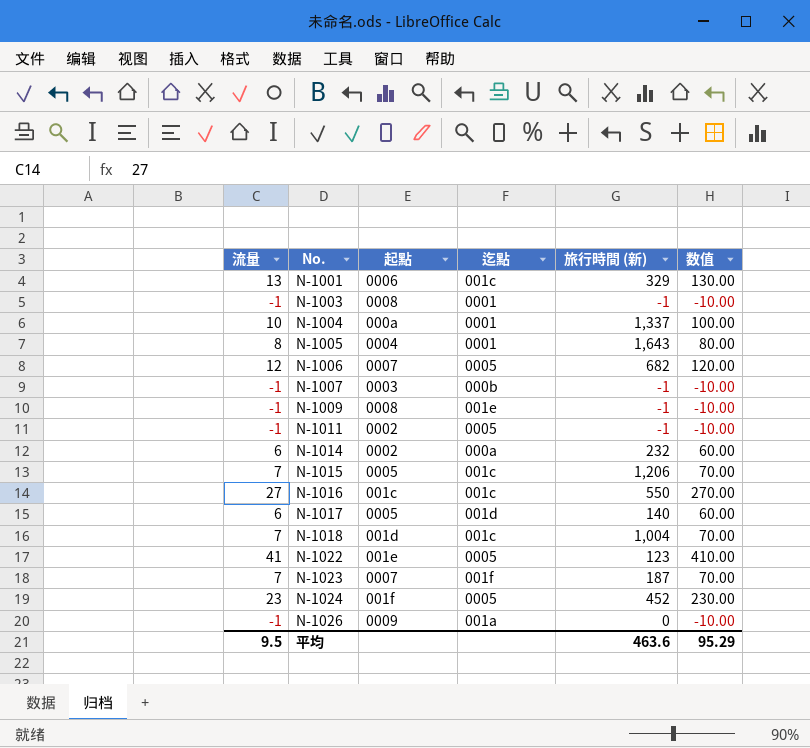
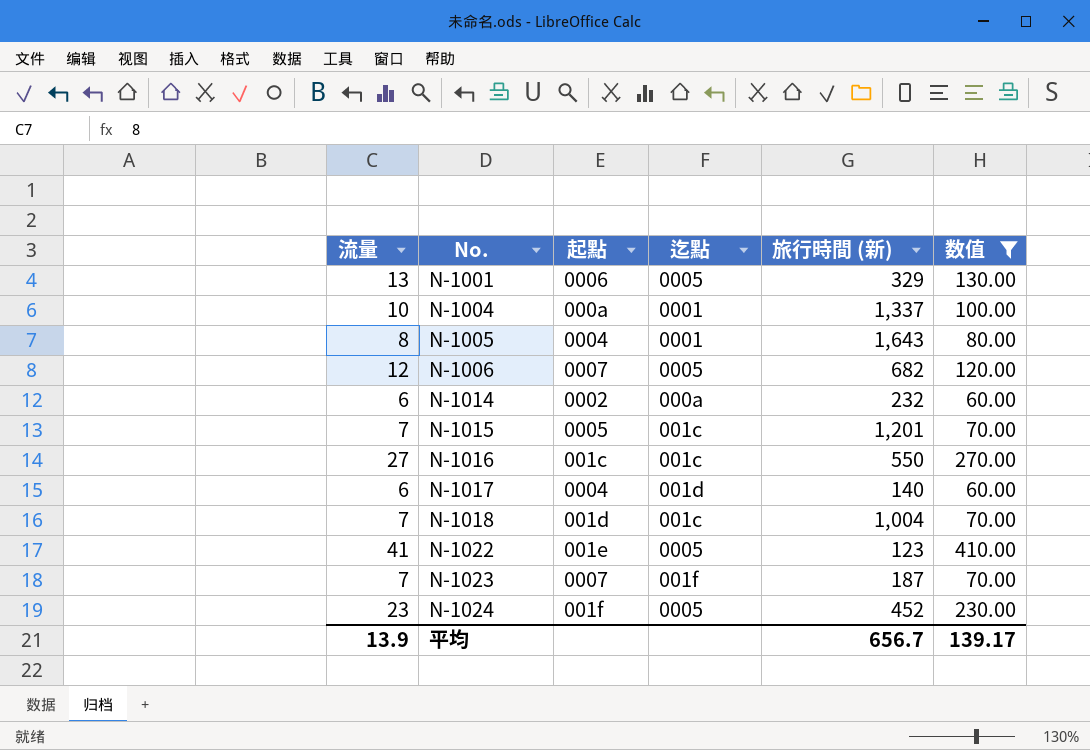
filter: none -> 数值 != -10.00
N-1001 | 迄點: 001c -> 0005
N-1015 | 旅行時間 (新): 1,206 -> 1,201
N-1017 | 起點: 0005 -> 0004
平均 | 流量: 9.5 -> 13.9
平均 | 旅行時間 (新): 463.6 -> 656.7
平均 | 数值: 95.29 -> 139.17

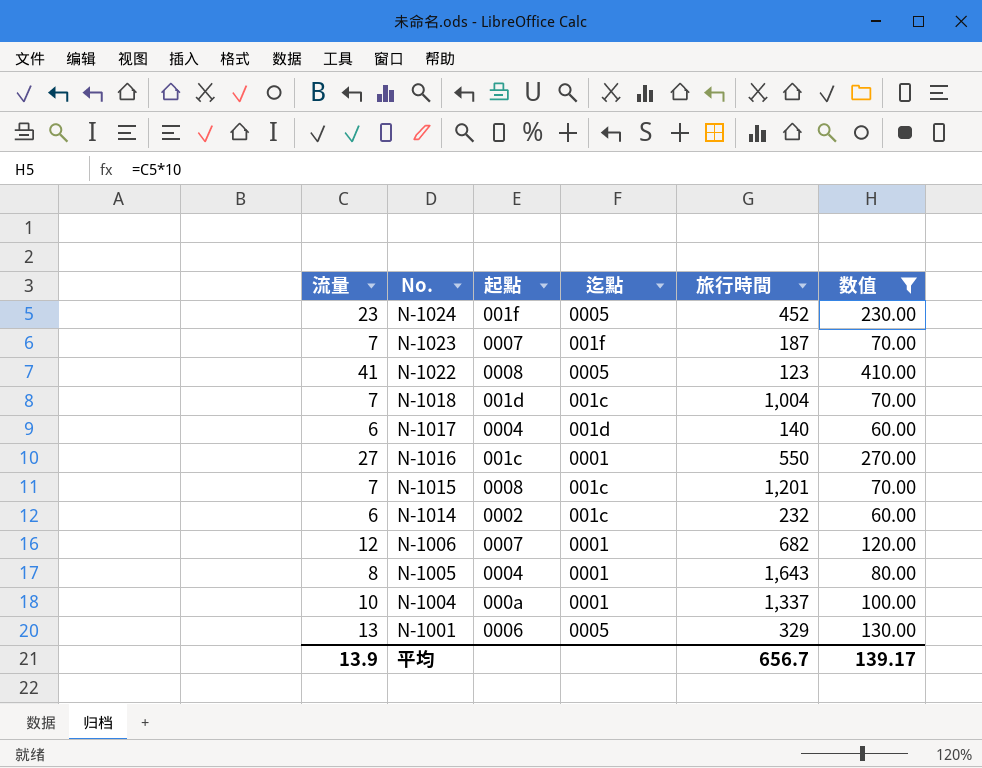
row order: No. ascending -> No. descending
column name: 旅行時間 (新) -> 旅行時間
N-1022 | 起點: 001e -> 0008
N-1016 | 迄點: 001c -> 0001
N-1015 | 起點: 0005 -> 0008
N-1014 | 迄點: 000a -> 001c
N-1006 | 迄點: 0005 -> 0001

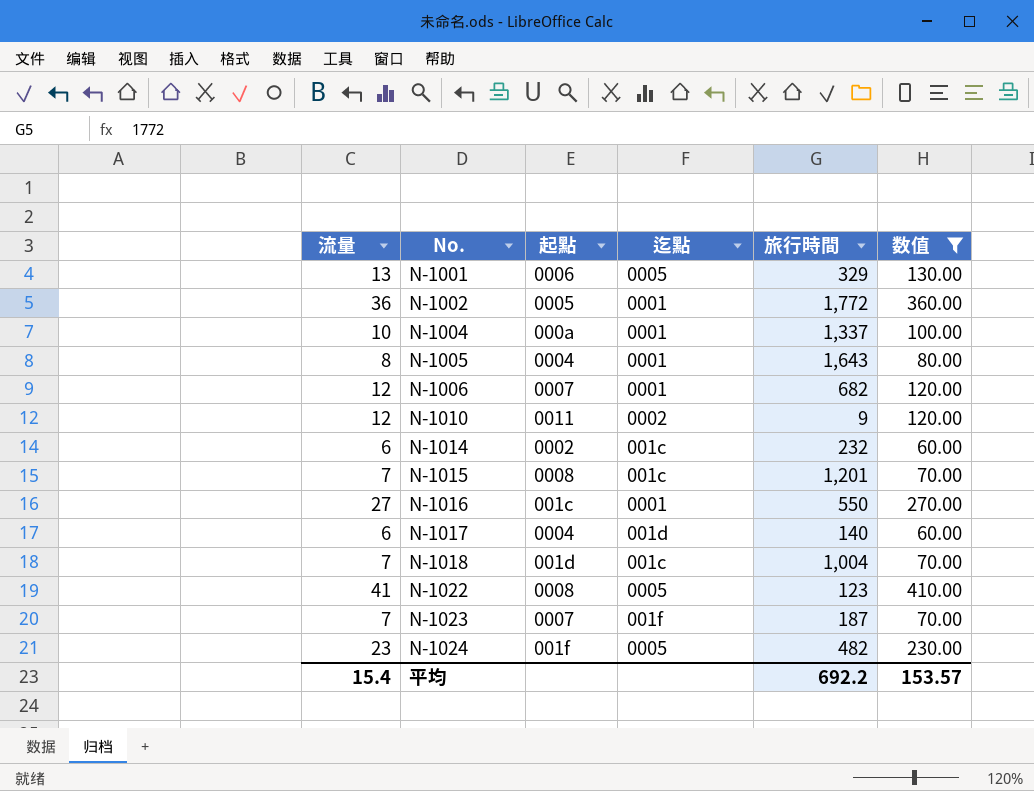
row order: No. descending -> No. ascending
row N-1002: none -> 36 | 0005 | 0001 | 1,772 | 360.00
row N-1010: none -> 12 | 0011 | 0002 | 9 | 120.00
N-1024 | 旅行時間: 452 -> 482
平均 | 流量: 13.9 -> 15.4
平均 | 旅行時間: 656.7 -> 692.2
平均 | 数值: 139.17 -> 153.57

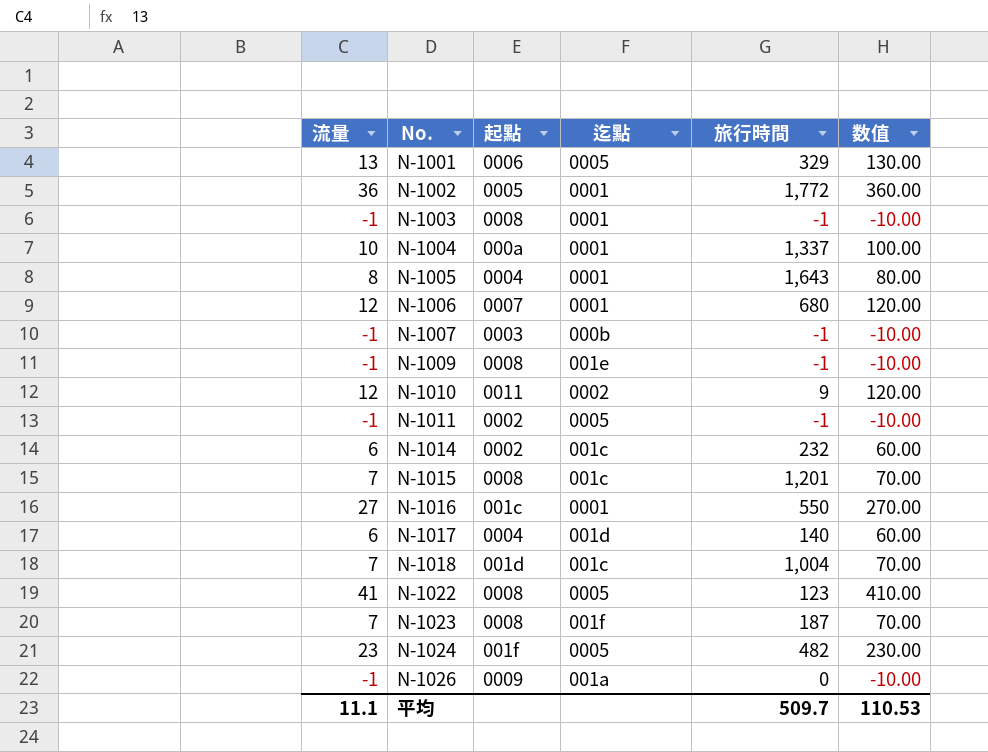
filter: 数值 != -10.00 -> none
N-1006 | 旅行時間: 682 -> 680
N-1023 | 起點: 0007 -> 0008
平均 | 流量: 15.4 -> 11.1
平均 | 旅行時間: 692.2 -> 509.7
平均 | 数值: 153.57 -> 110.53

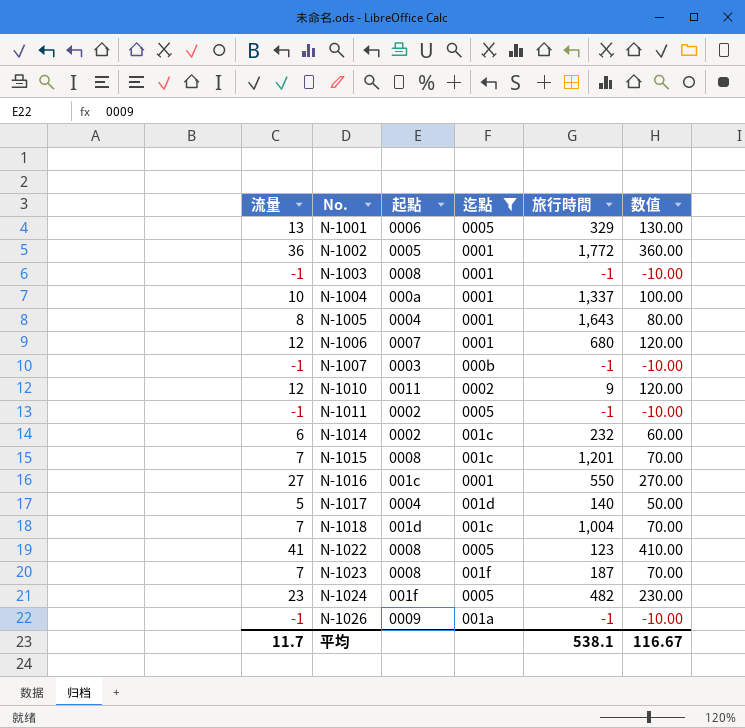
filter: none -> 迄點 != 001e
N-1017 | 流量: 6 -> 5
N-1017 | 数值: 60.00 -> 50.00
N-1026 | 旅行時間: 0 -> -1
平均 | 流量: 11.1 -> 11.7
平均 | 旅行時間: 509.7 -> 538.1
平均 | 数值: 110.53 -> 116.67

